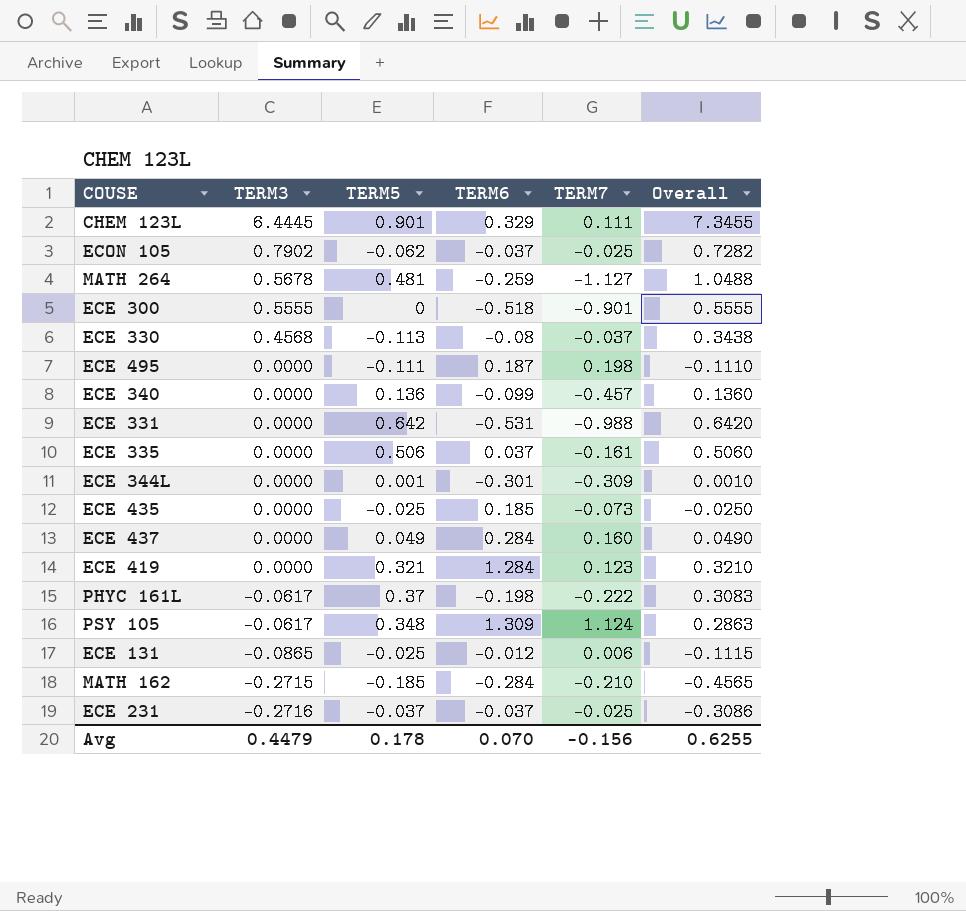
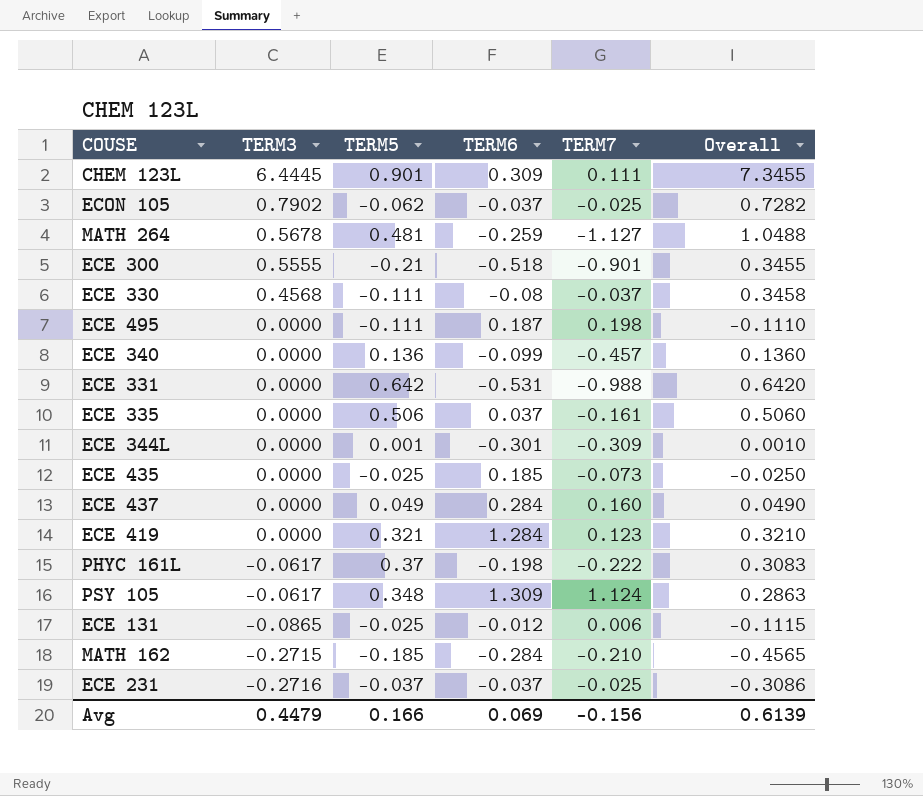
CHEM 123L | TERM6: 0.329 -> 0.309
ECE 300 | TERM5: 0 -> -0.21
ECE 300 | Overall: 0.5555 -> 0.3455
ECE 330 | TERM5: -0.113 -> -0.111
ECE 330 | Overall: 0.3438 -> 0.3458
Avg | TERM5: 0.178 -> 0.166
Avg | TERM6: 0.070 -> 0.069
Avg | Overall: 0.6255 -> 0.6139

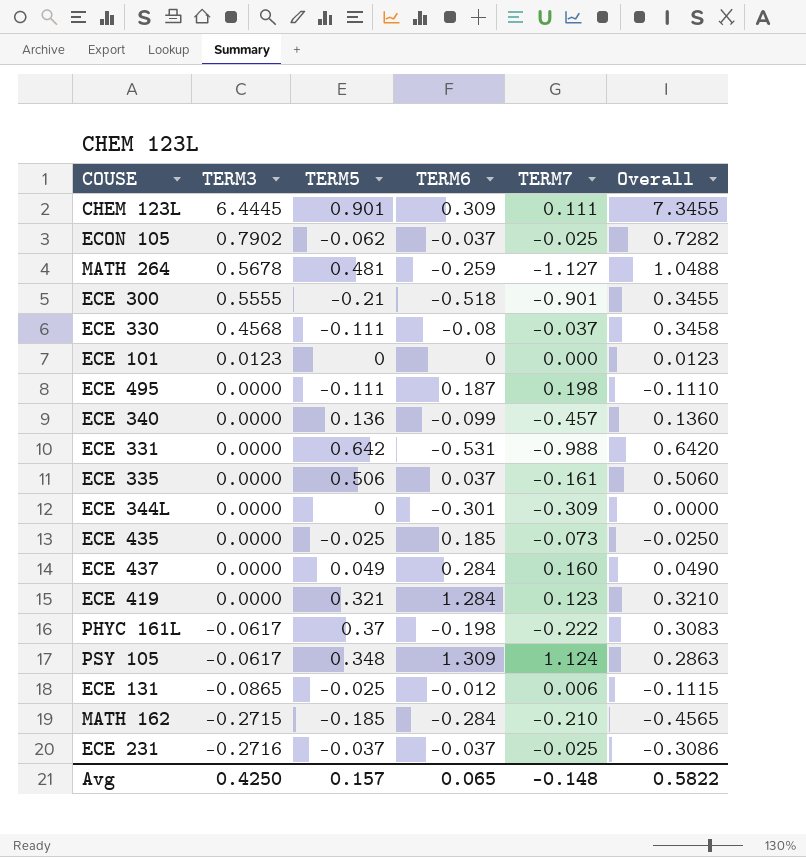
row ECE 101: none -> 0.0123 | 0 | 0 | 0.000 | 0.0123
ECE 344L | TERM5: 0.001 -> 0
ECE 344L | Overall: 0.0010 -> 0.0000
Avg | TERM3: 0.4479 -> 0.4250
Avg | TERM5: 0.166 -> 0.157
Avg | TERM6: 0.069 -> 0.065
Avg | TERM7: -0.156 -> -0.148
Avg | Overall: 0.6139 -> 0.5822

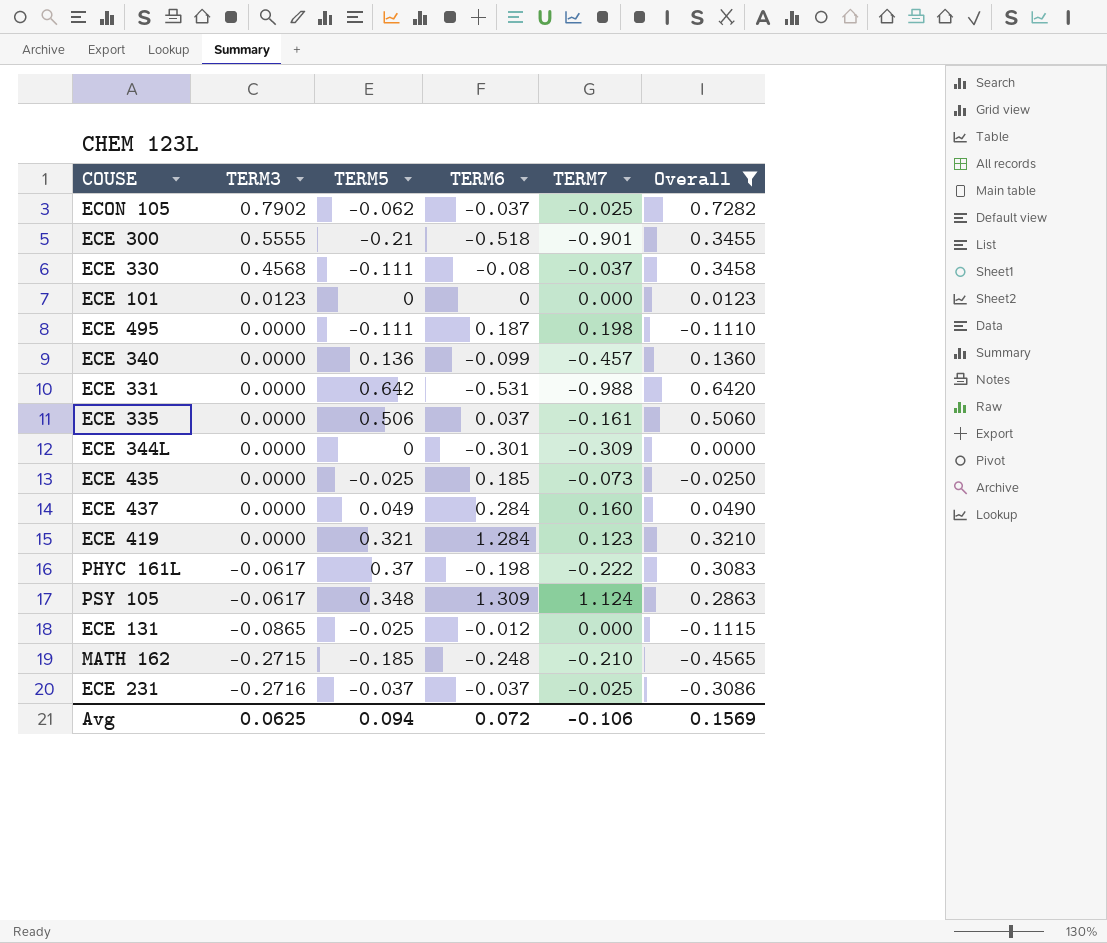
filter: none -> Overall <= 0.7282
ECE 131 | TERM7: 0.006 -> 0.000
MATH 162 | TERM6: -0.284 -> -0.248
Avg | TERM3: 0.4250 -> 0.0625
Avg | TERM5: 0.157 -> 0.094
Avg | TERM6: 0.065 -> 0.072
Avg | TERM7: -0.148 -> -0.106
Avg | Overall: 0.5822 -> 0.1569

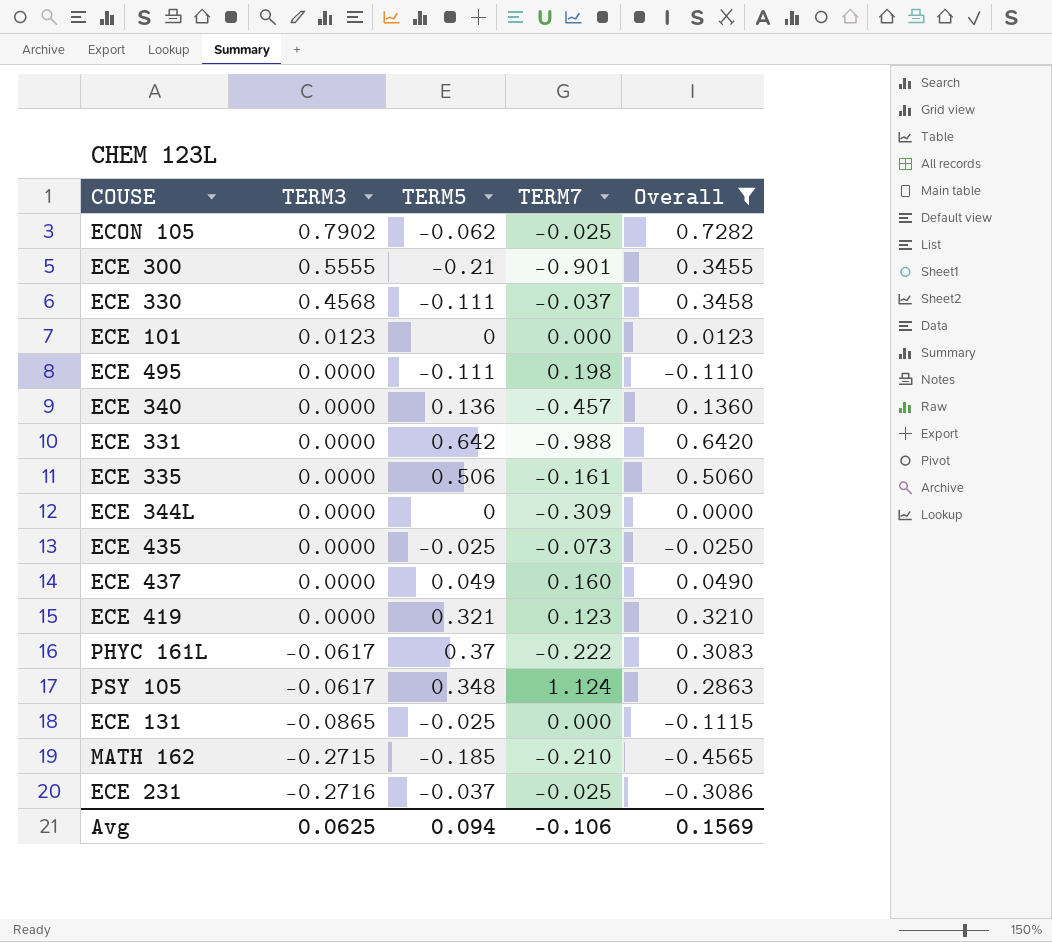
column TERM6 | position: 4 -> none

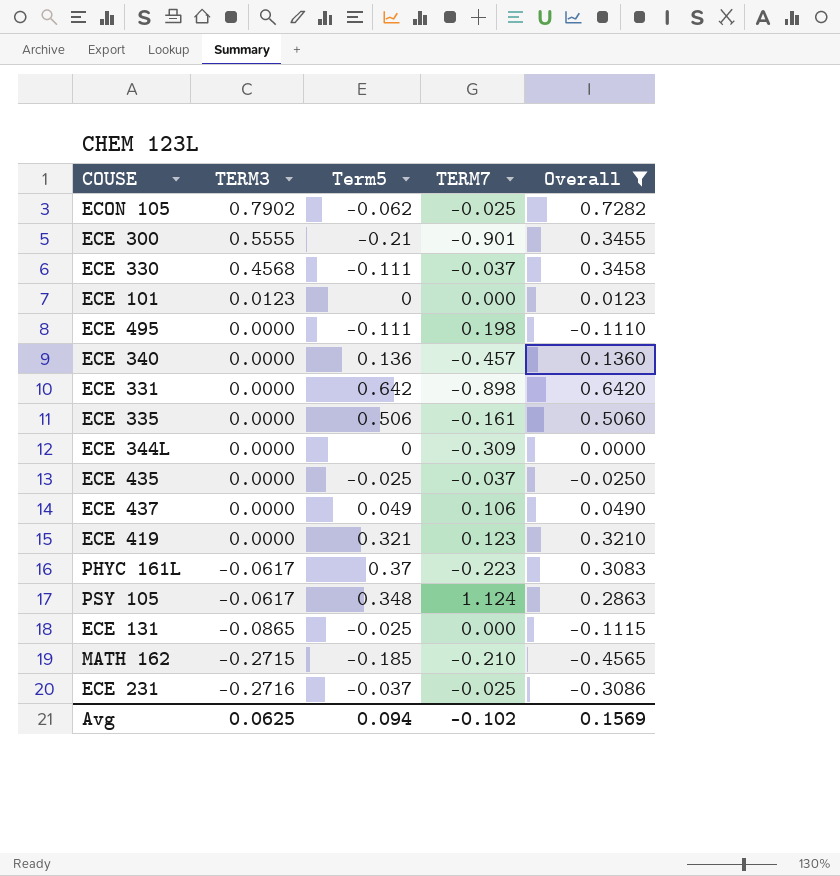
column name: TERM5 -> Term5
ECE 331 | TERM7: -0.988 -> -0.898
ECE 435 | TERM7: -0.073 -> -0.037
ECE 437 | TERM7: 0.160 -> 0.106
PHYC 161L | TERM7: -0.222 -> -0.223
Avg | TERM7: -0.106 -> -0.102

